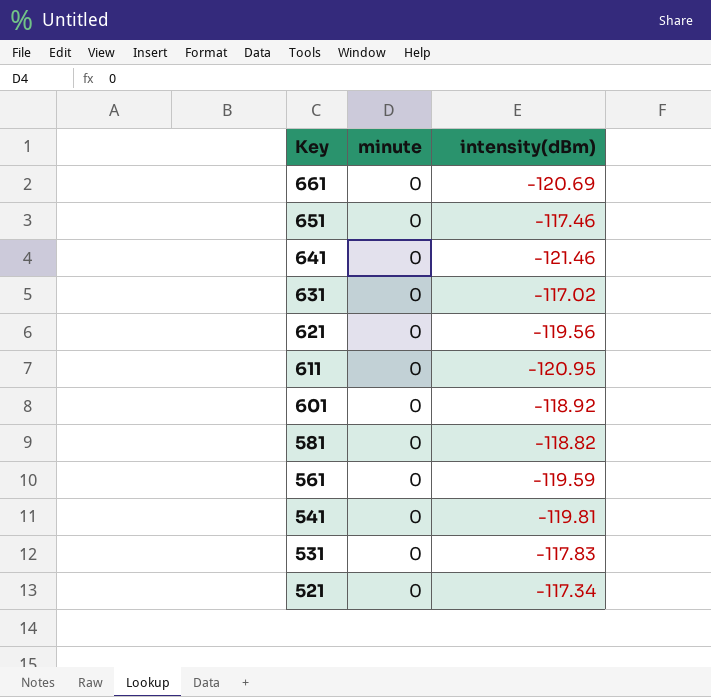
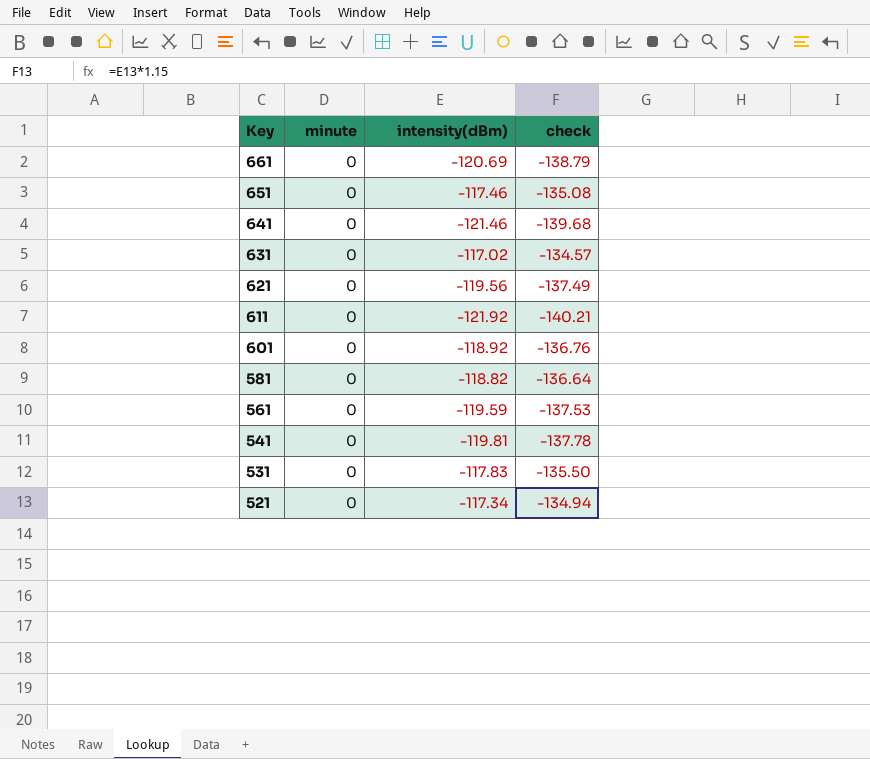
column check | formula: none -> [intensity(dBm)] * 1.15
611 | intensity(dBm): -120.95 -> -121.92

